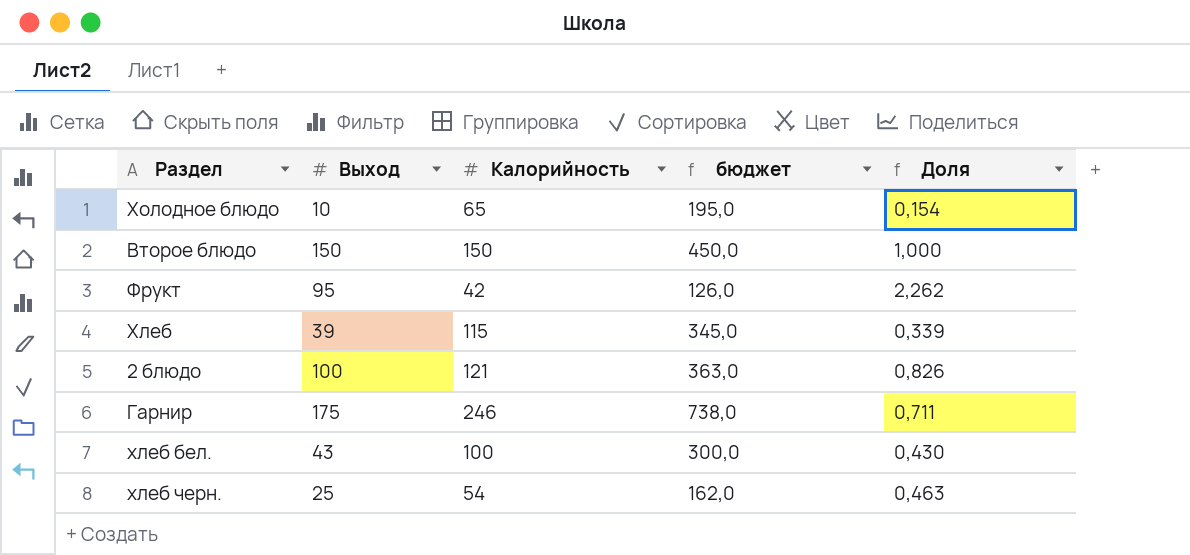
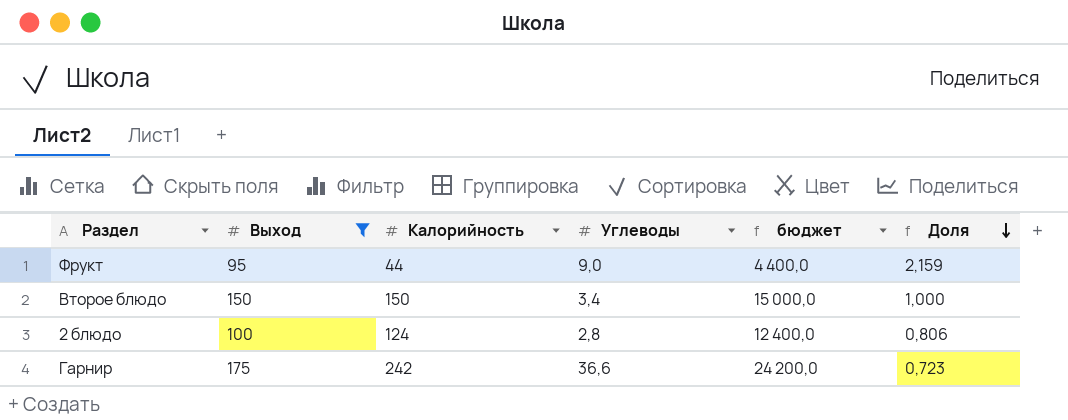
filter: none -> Выход >= 95
row order: none -> Доля descending
column Углеводы | position: none -> 4
column бюджет | formula: [Калорийность] * 3 -> [Калорийность] * 100
Фрукт | Калорийность: 42 -> 44
Фрукт | Доля: 2,262 -> 2,159
2 блюдо | Калорийность: 121 -> 124
2 блюдо | Доля: 0,826 -> 0,806
Гарнир | Калорийность: 246 -> 242
Гарнир | Доля: 0,711 -> 0,723

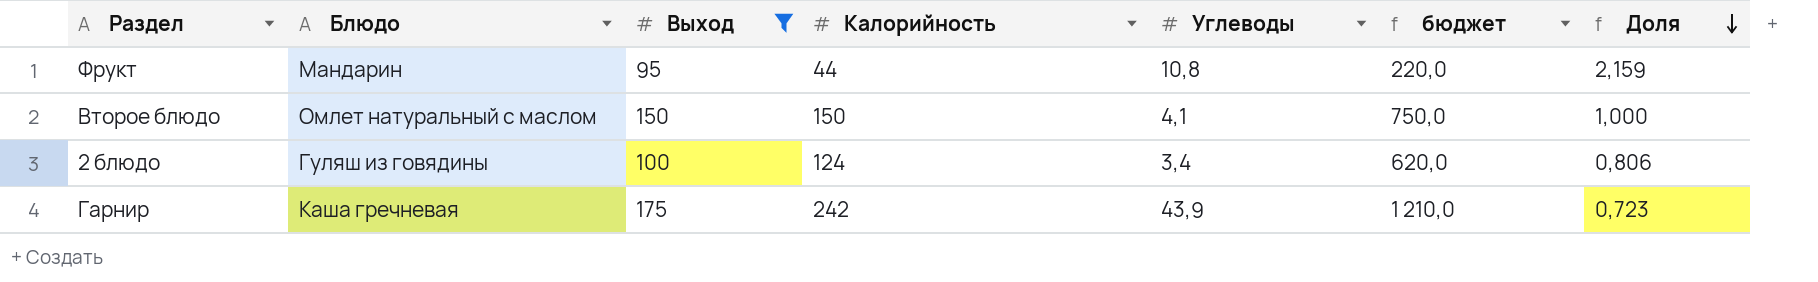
column Блюдо | position: none -> 2
column бюджет | formula: [Калорийность] * 100 -> [Калорийность] * 5
Фрукт | Углеводы: 9,0 -> 10,8
Второе блюдо | Углеводы: 3,4 -> 4,1
2 блюдо | Углеводы: 2,8 -> 3,4
Гарнир | Углеводы: 36,6 -> 43,9

